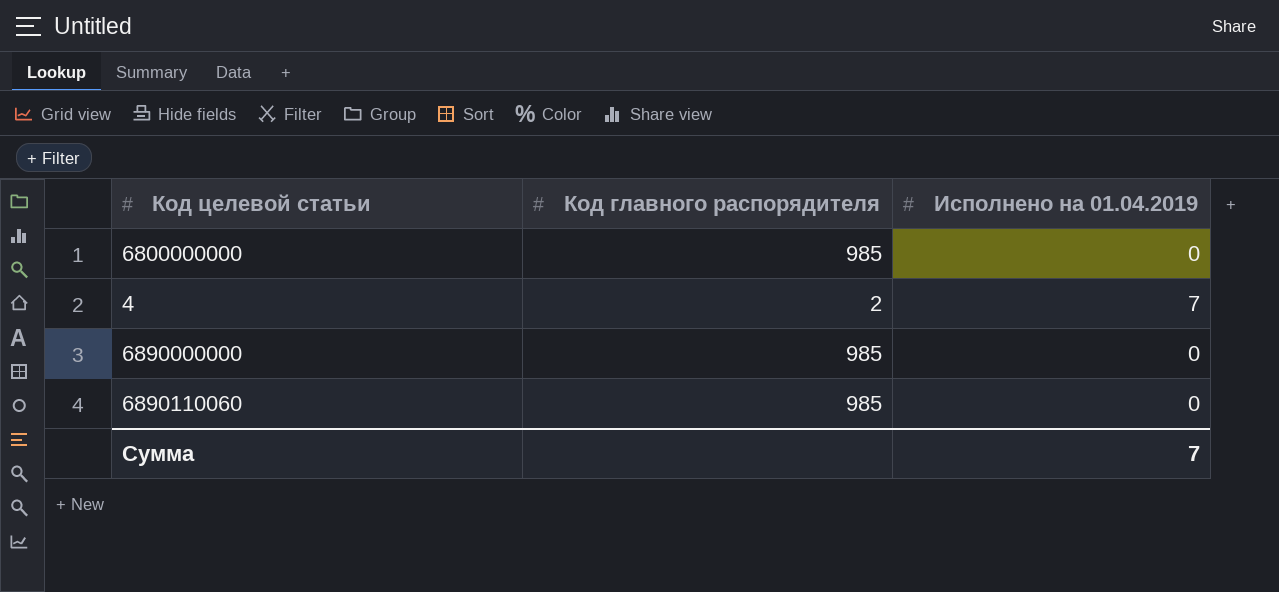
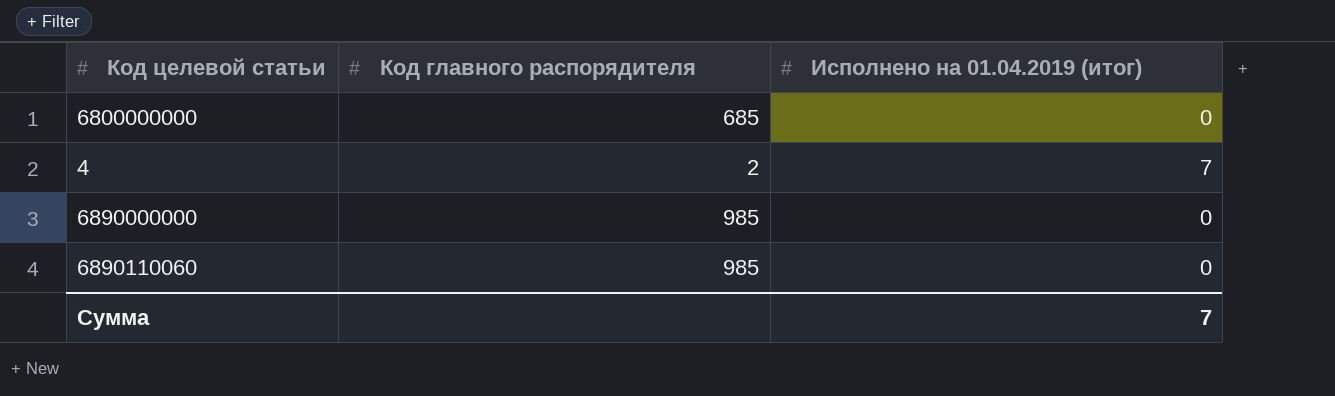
column name: Исполнено на 01.04.2019 -> Исполнено на 01.04.2019 (итог)
6800000000 | Код главного распорядителя: 985 -> 685

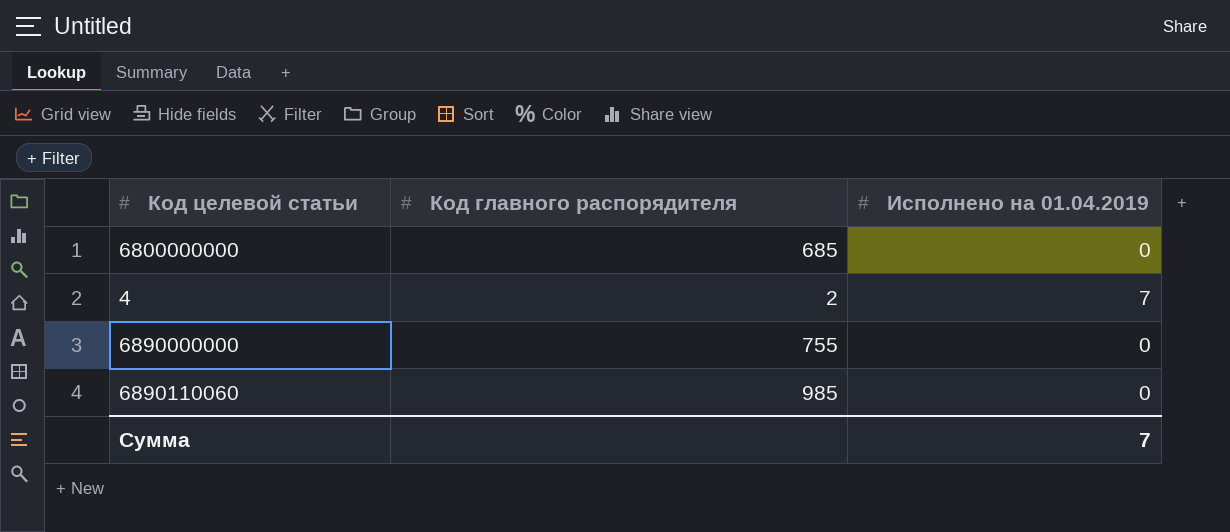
column name: Исполнено на 01.04.2019 (итог) -> Исполнено на 01.04.2019
6890000000 | Код главного распорядителя: 985 -> 755

